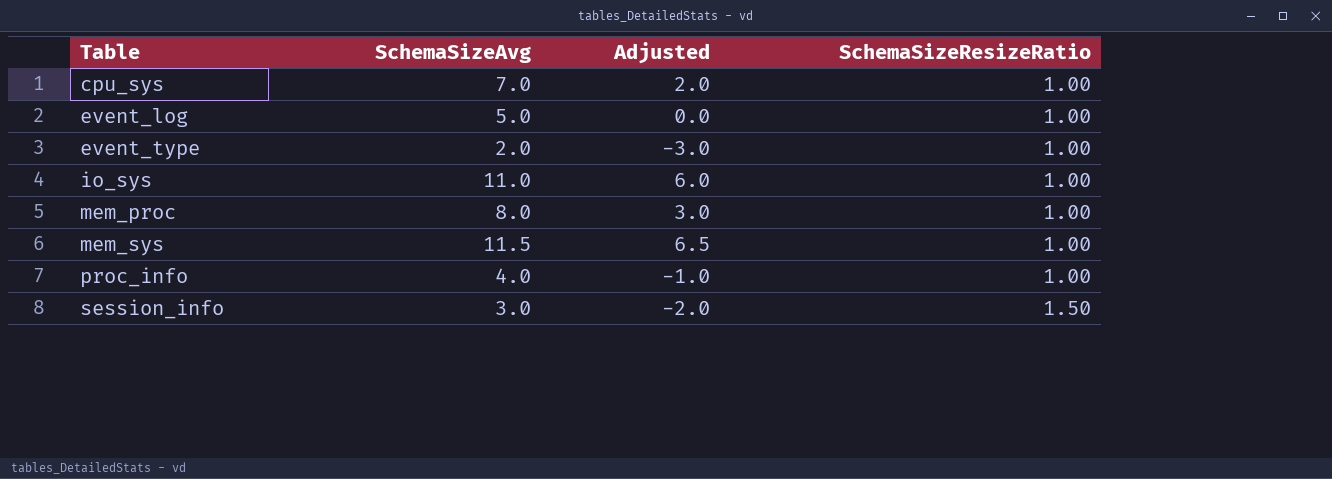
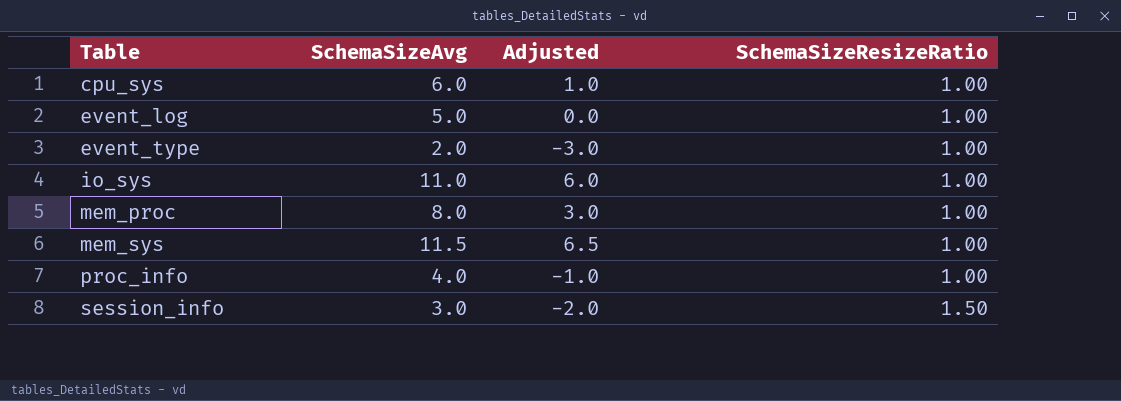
cpu_sys | SchemaSizeAvg: 7.0 -> 6.0
cpu_sys | Adjusted: 2.0 -> 1.0

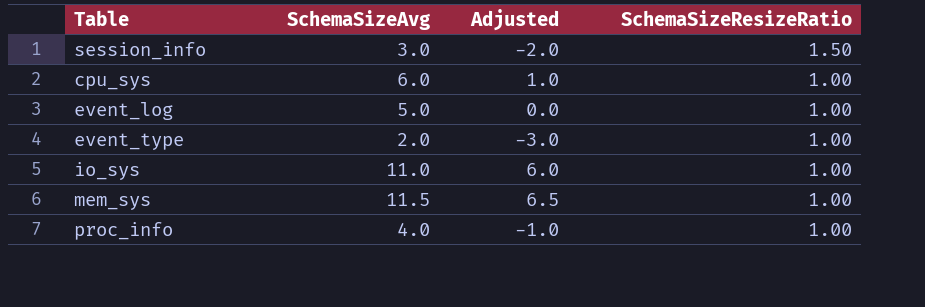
row order: Table ascending -> SchemaSizeResizeRatio descending
row mem_proc: 8.0 | 3.0 | 1.00 -> none

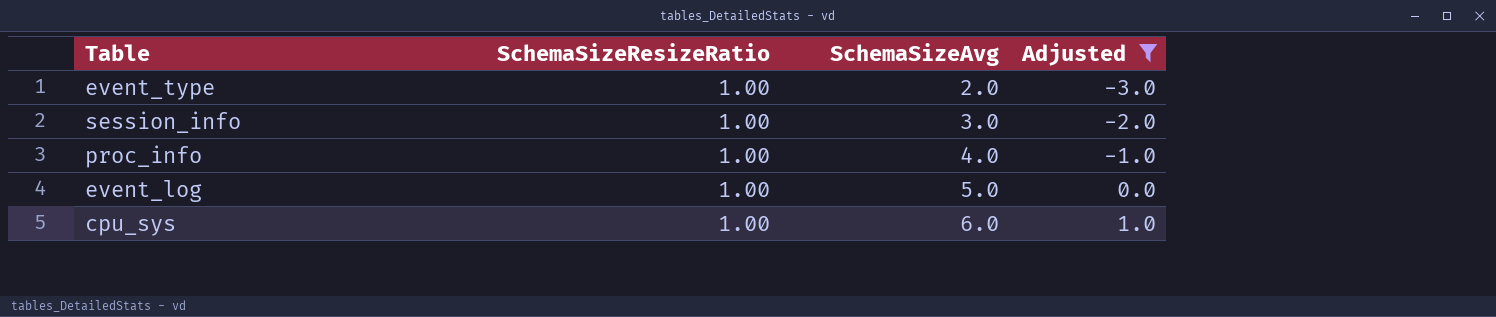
filter: none -> Adjusted <= 1.0
row order: SchemaSizeResizeRatio descending -> SchemaSizeAvg ascending
column SchemaSizeResizeRatio | position: 4 -> 2
session_info | SchemaSizeResizeRatio: 1.50 -> 1.00

